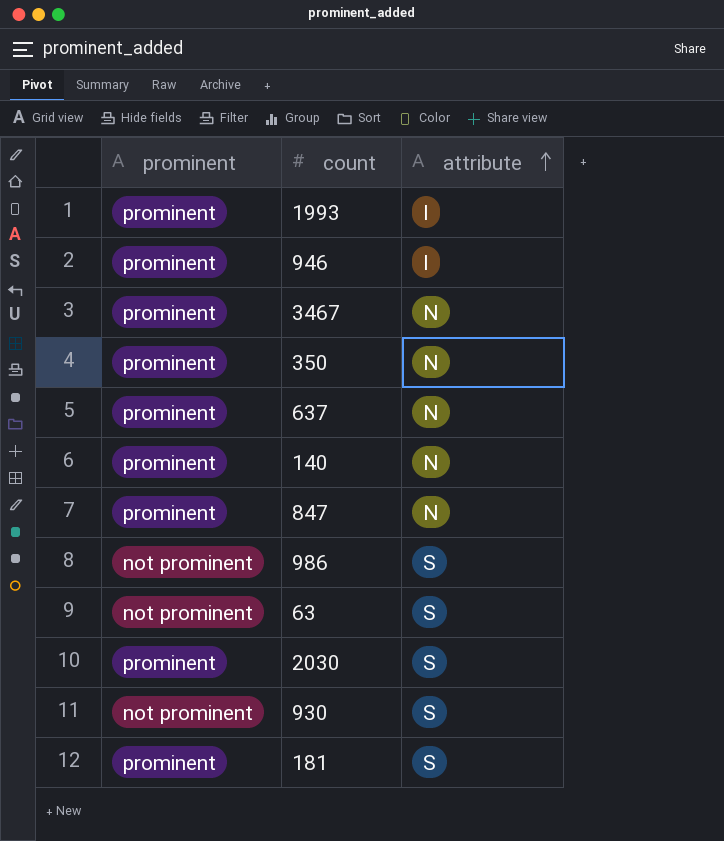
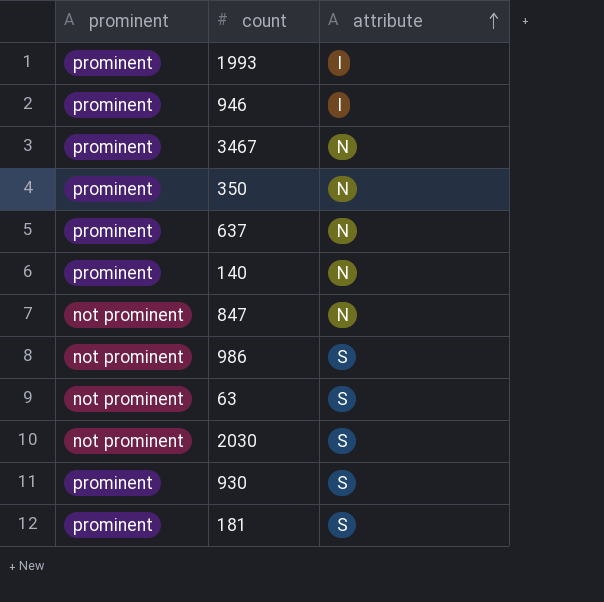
847 | prominent: prominent -> not prominent
2030 | prominent: prominent -> not prominent
930 | prominent: not prominent -> prominent

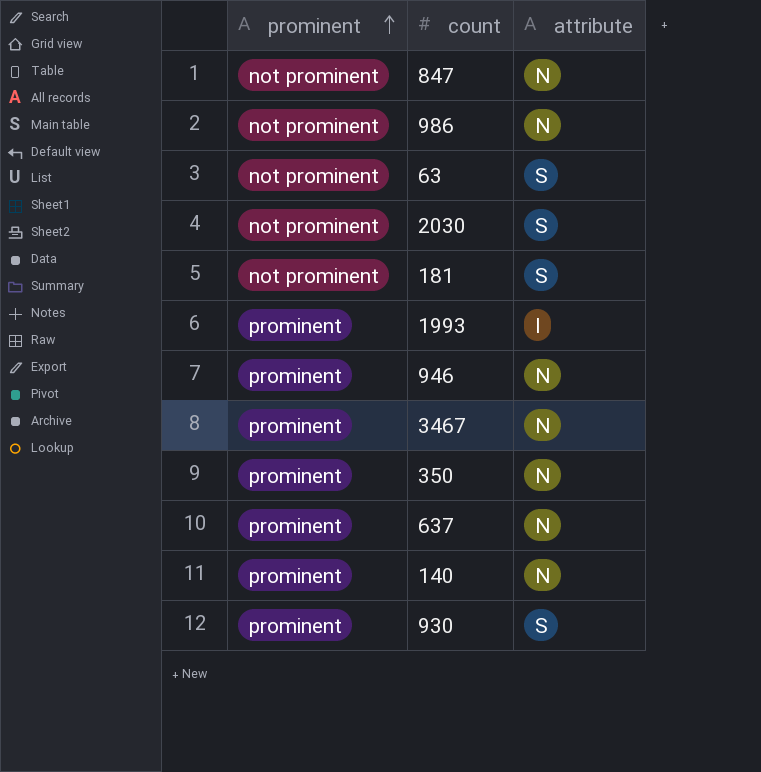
row order: attribute ascending -> prominent ascending
986 | attribute: S -> N
181 | prominent: prominent -> not prominent
946 | attribute: I -> N

